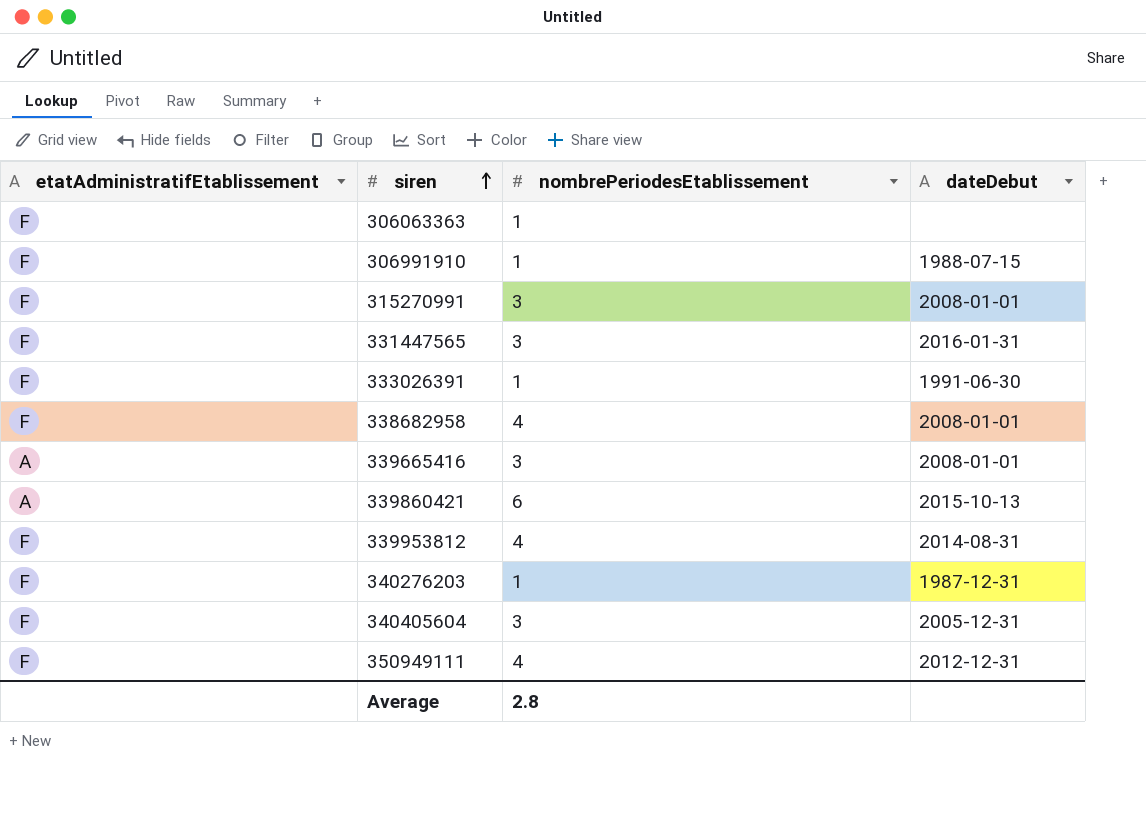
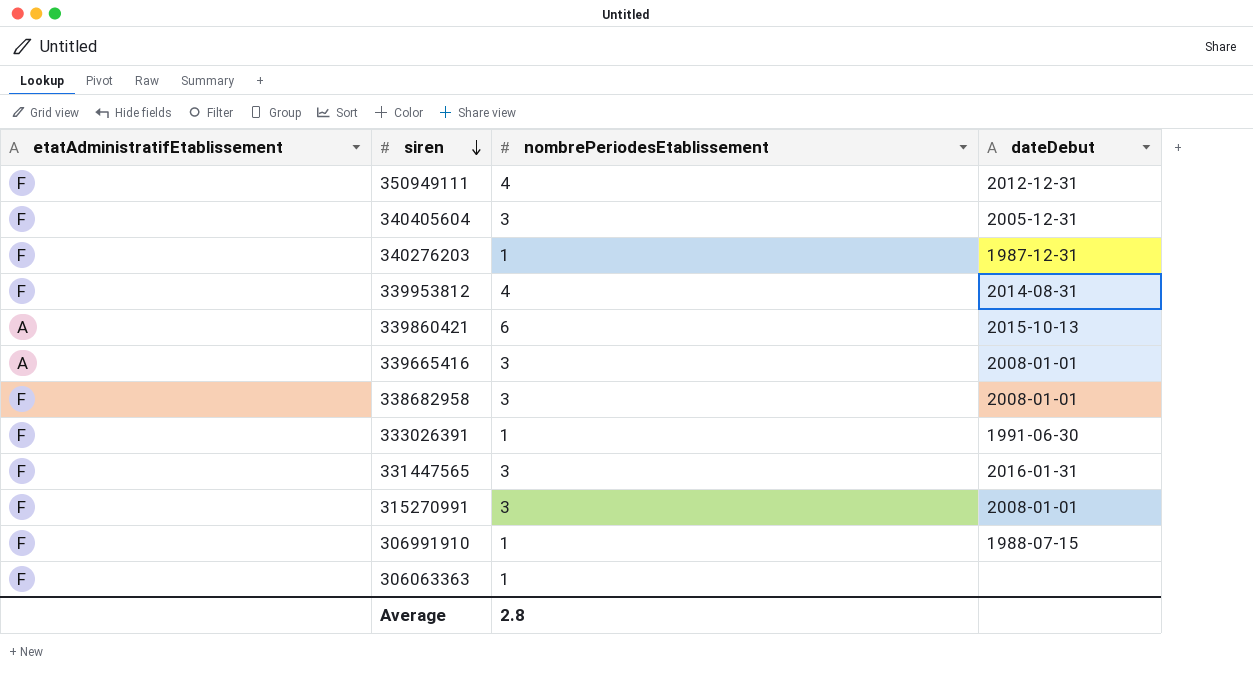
row order: siren ascending -> siren descending
338682958 | nombrePeriodesEtablissement: 4 -> 3

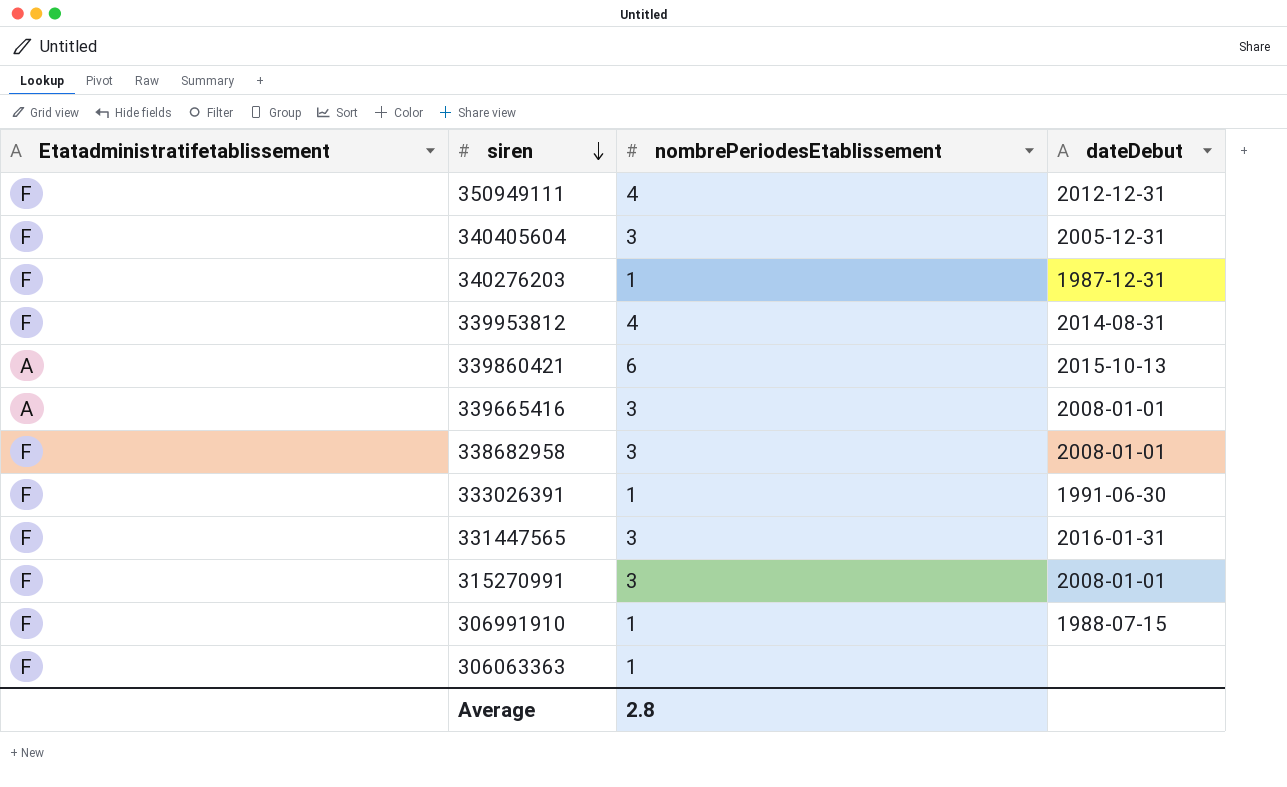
column name: etatAdministratifEtablissement -> Etatadministratifetablissement

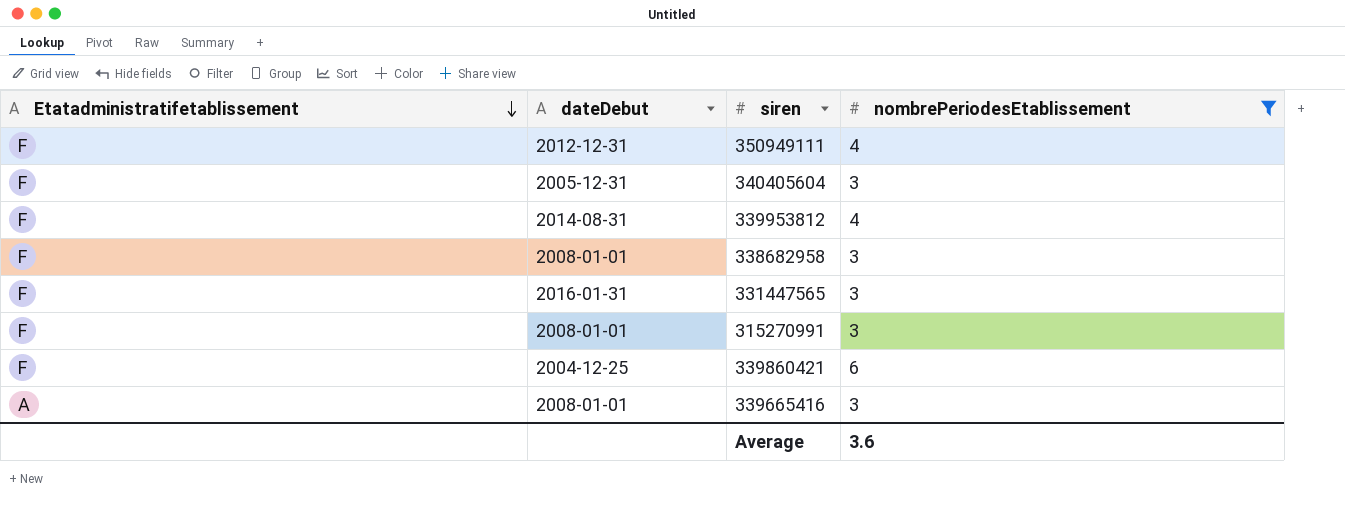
filter: none -> nombrePeriodesEtablissement != 1
row order: siren descending -> Etatadministratifetablissement descending
column dateDebut | position: 4 -> 2
339860421 | Etatadministratifetablissement: A -> F
339860421 | dateDebut: 2015-10-13 -> 2004-12-25
Average | nombrePeriodesEtablissement: 2.8 -> 3.6

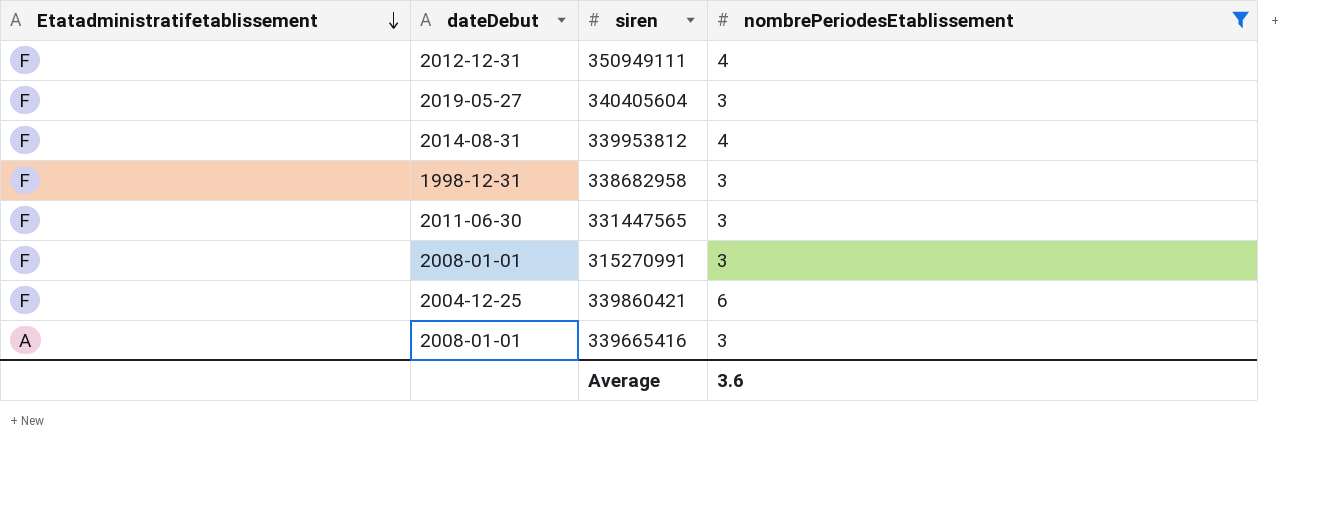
340405604 | dateDebut: 2005-12-31 -> 2019-05-27
338682958 | dateDebut: 2008-01-01 -> 1998-12-31
331447565 | dateDebut: 2016-01-31 -> 2011-06-30

